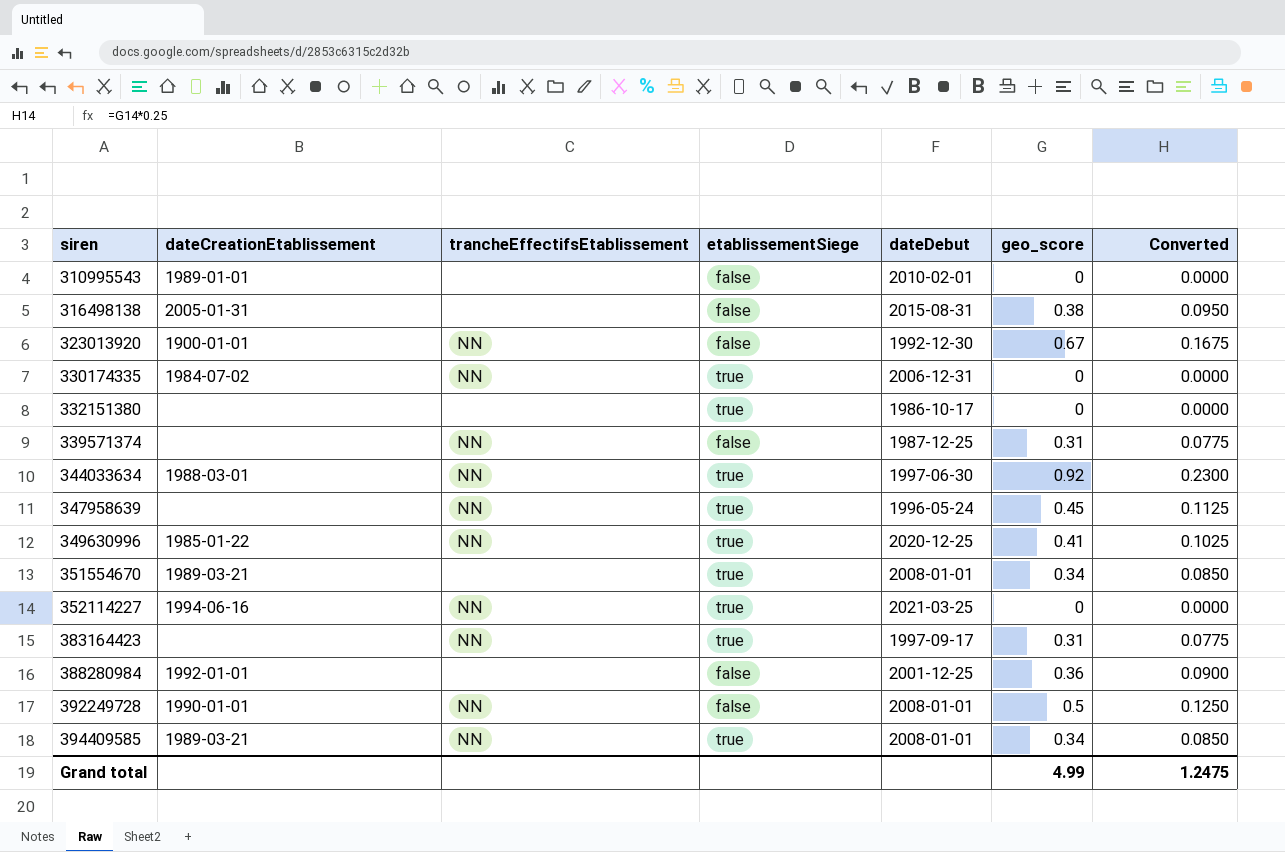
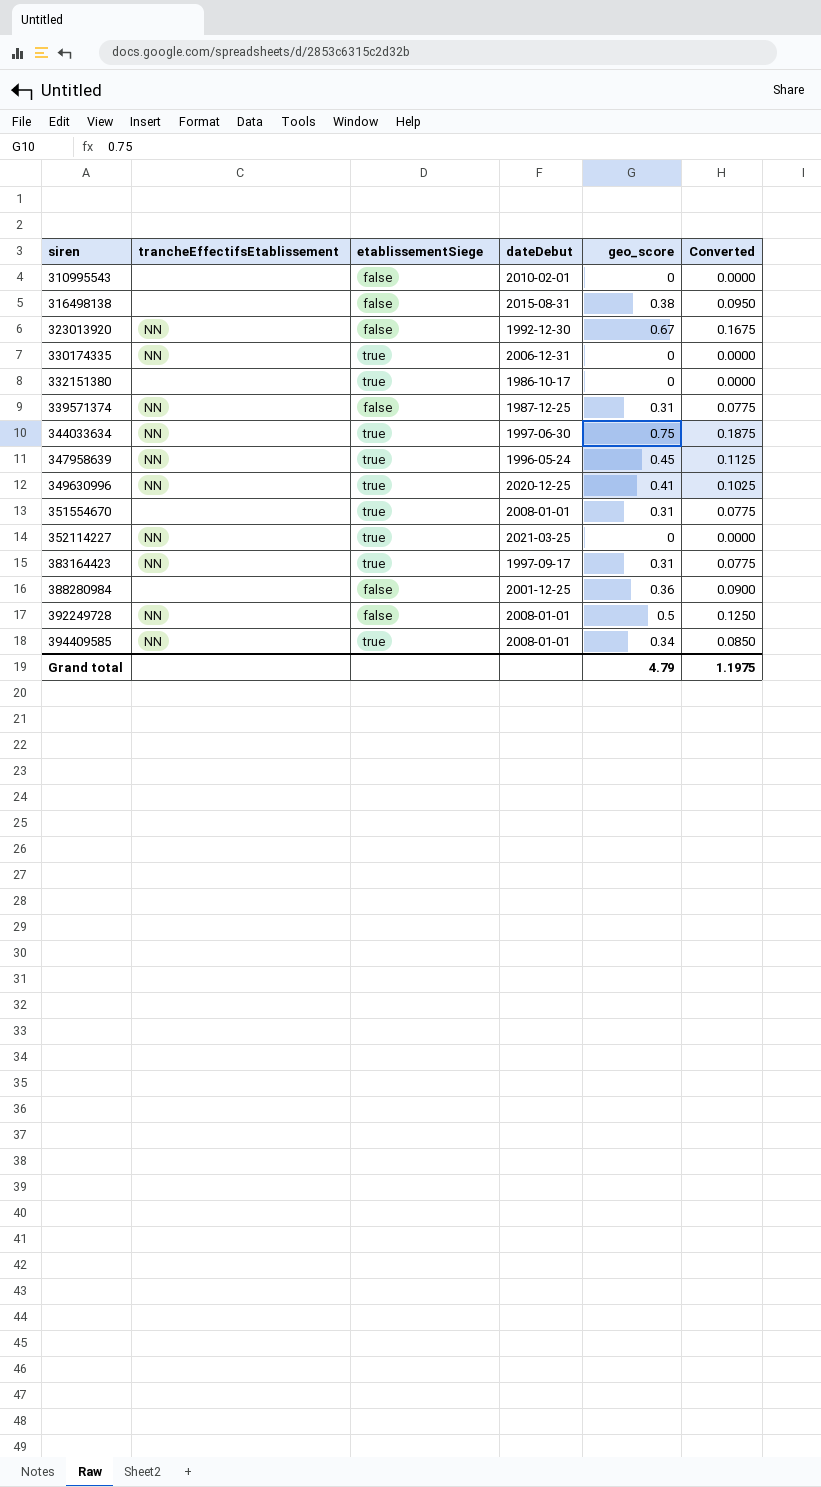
column dateCreationEtablissement | position: 2 -> none
344033634 | geo_score: 0.92 -> 0.75
344033634 | Converted: 0.2300 -> 0.1875
351554670 | geo_score: 0.34 -> 0.31
351554670 | Converted: 0.0850 -> 0.0775
Grand total | geo_score: 4.99 -> 4.79
Grand total | Converted: 1.2475 -> 1.1975

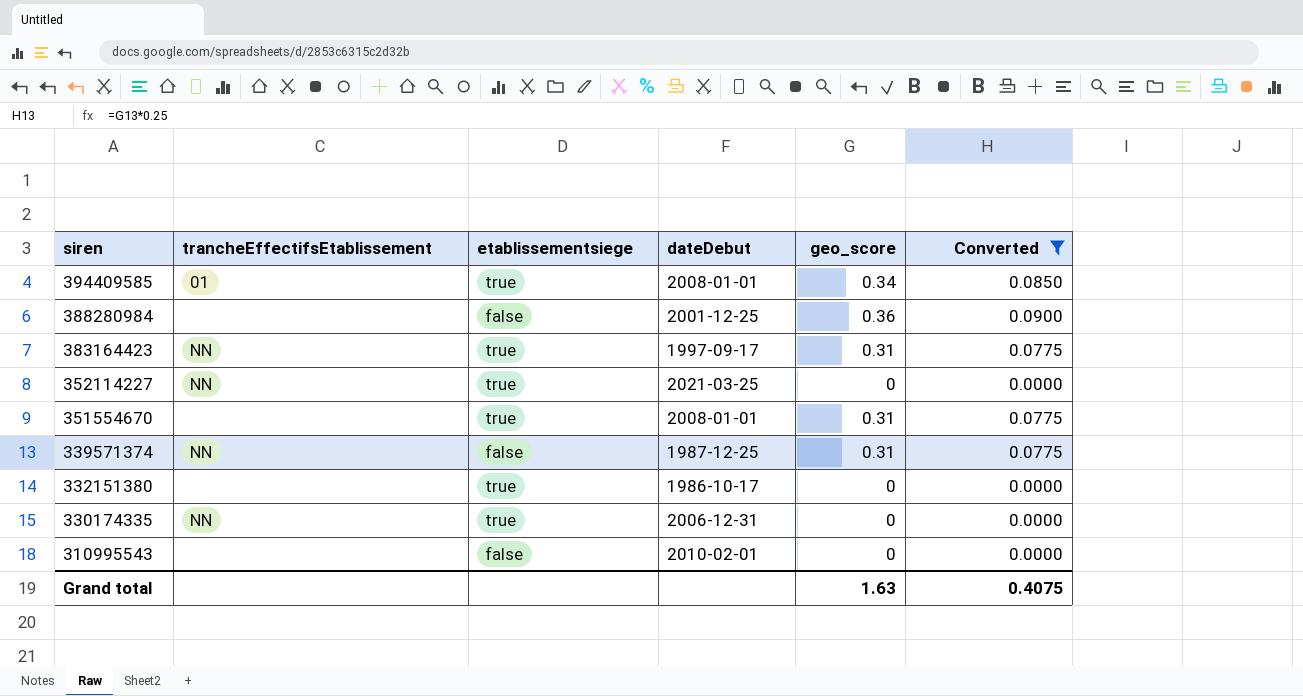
filter: none -> Converted <= 0.0900
row order: siren ascending -> siren descending
column name: etablissementSiege -> etablissementsiege
394409585 | trancheEffectifsEtablissement: NN -> 01
Grand total | geo_score: 4.79 -> 1.63
Grand total | Converted: 1.1975 -> 0.4075

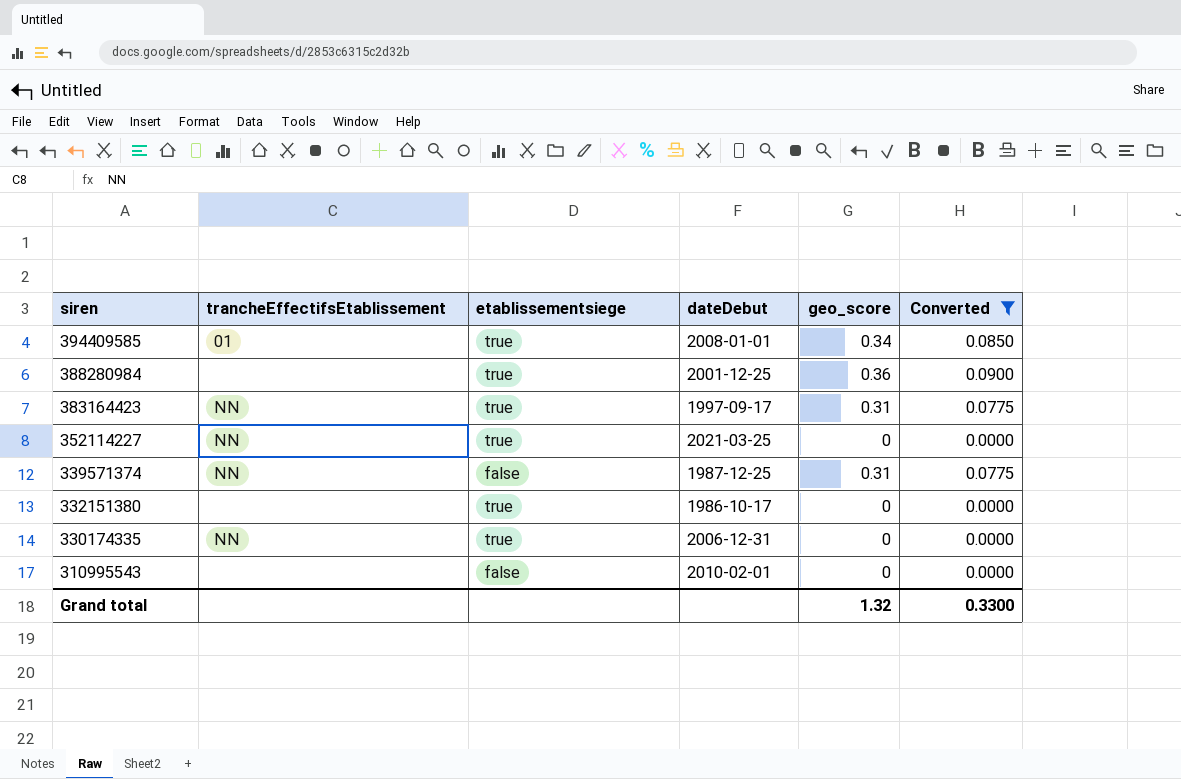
row 351554670: none | true | 2008-01-01 | 0.31 | 0.0775 -> none
388280984 | etablissementsiege: false -> true
Grand total | geo_score: 1.63 -> 1.32
Grand total | Converted: 0.4075 -> 0.3300

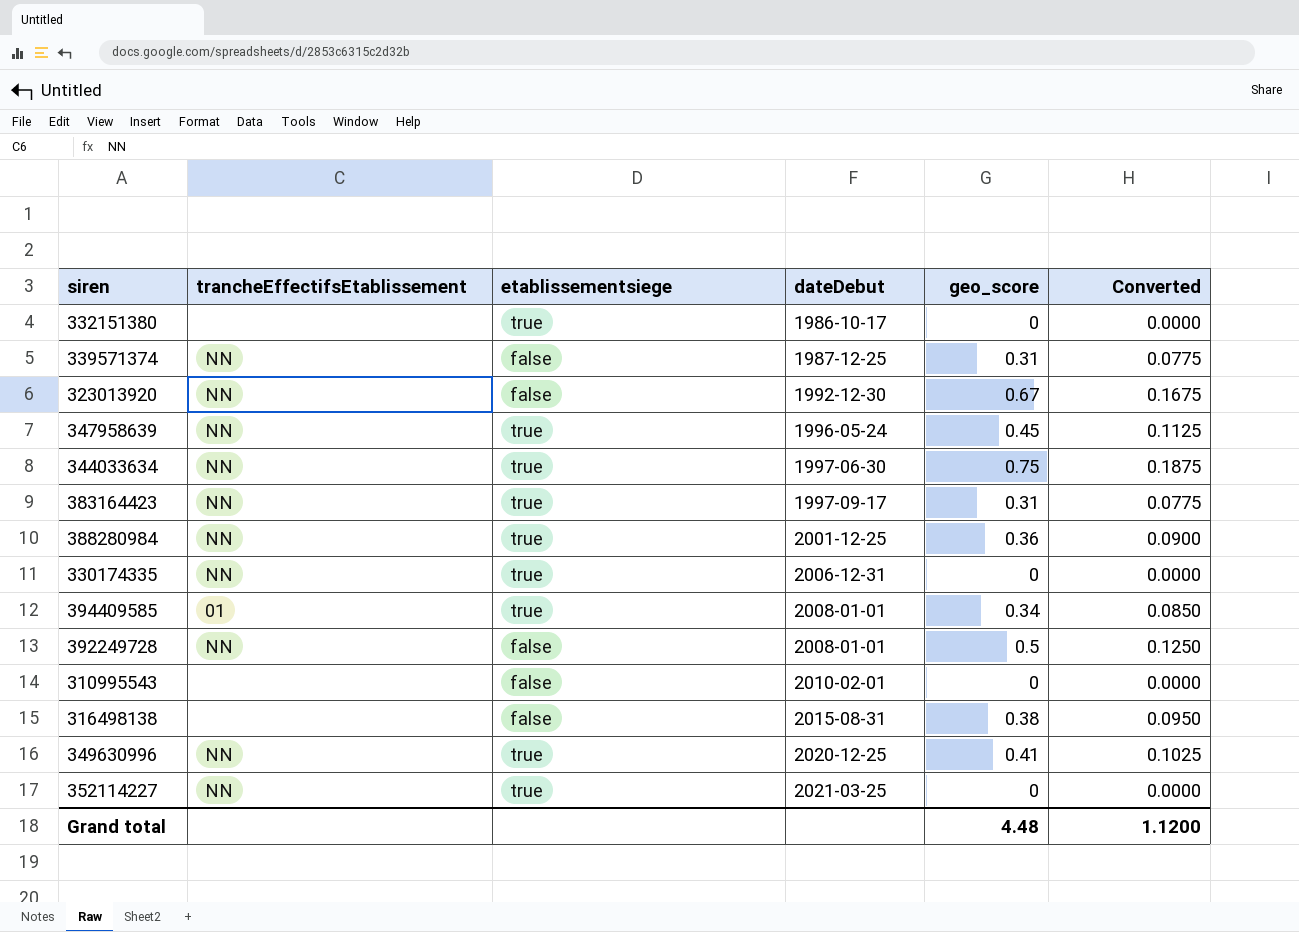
filter: Converted <= 0.0900 -> none
row order: siren descending -> dateDebut ascending
388280984 | trancheEffectifsEtablissement: none -> NN
Grand total | geo_score: 1.32 -> 4.48
Grand total | Converted: 0.3300 -> 1.1200

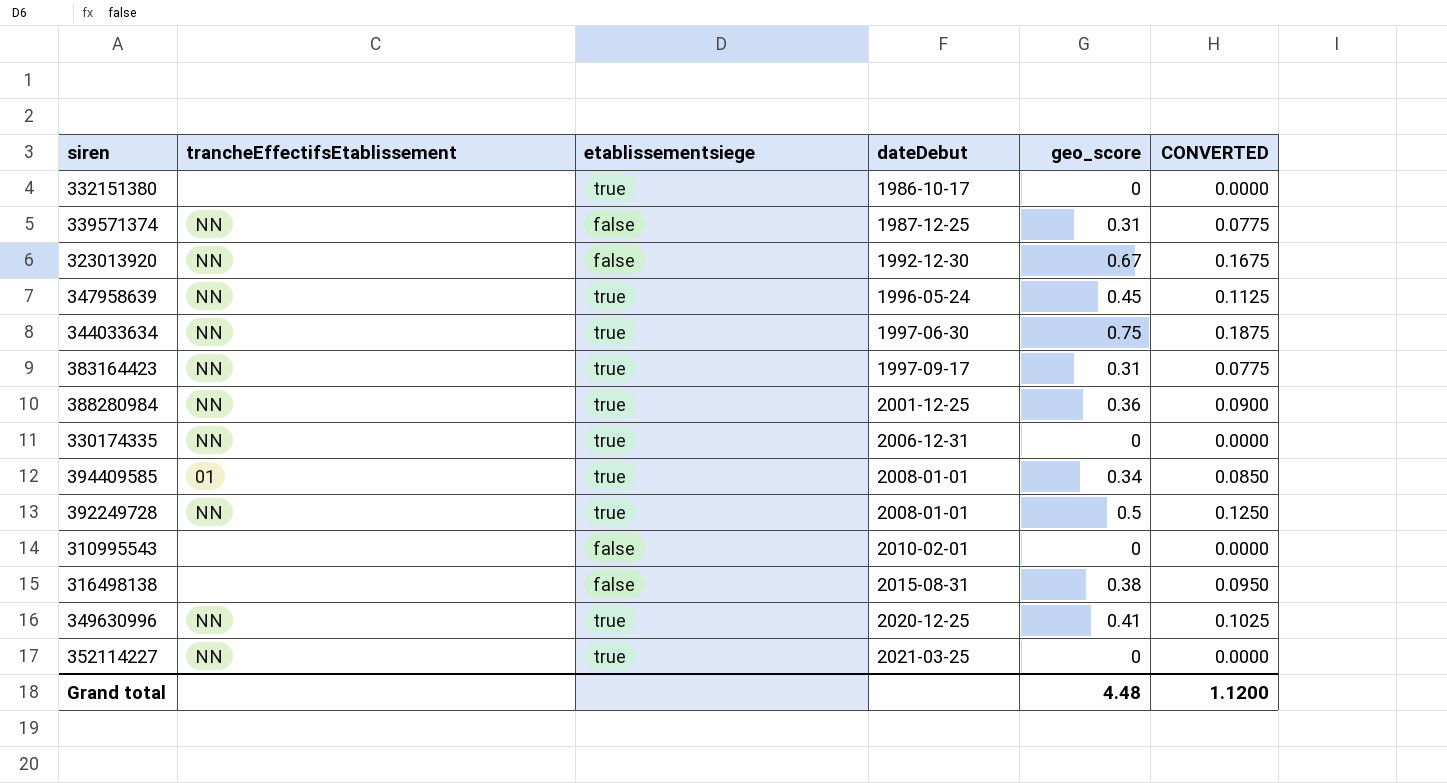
column name: Converted -> CONVERTED
392249728 | etablissementsiege: false -> true

